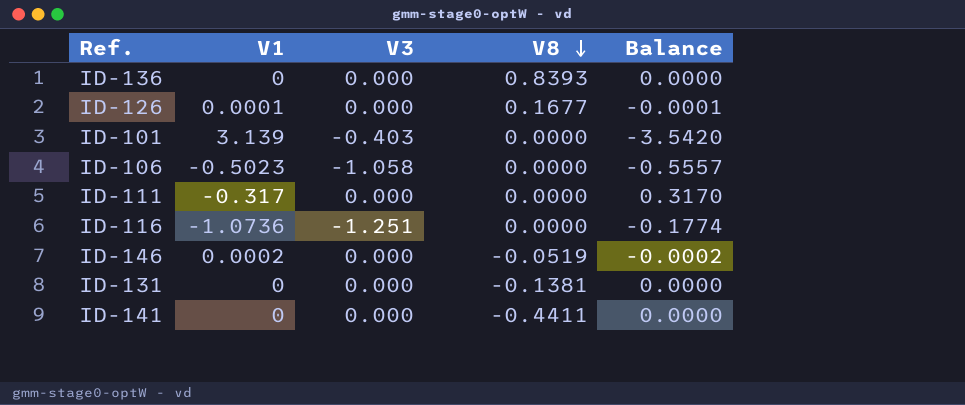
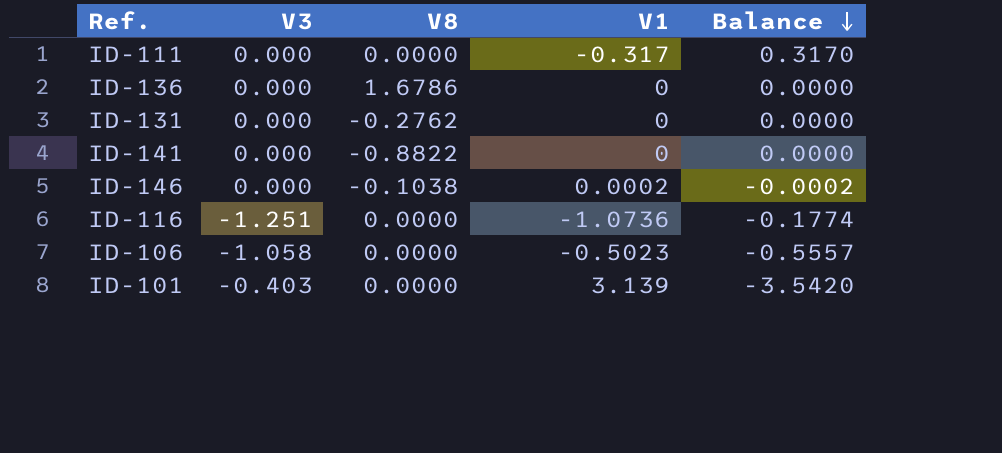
row order: V8 descending -> Balance descending
column V1 | position: 2 -> 4
row ID-126: 0.0001 | 0.000 | 0.1677 | -0.0001 -> none
ID-136 | V8: 0.8393 -> 1.6786
ID-131 | V8: -0.1381 -> -0.2762
ID-141 | V8: -0.4411 -> -0.8822
ID-146 | V8: -0.0519 -> -0.1038

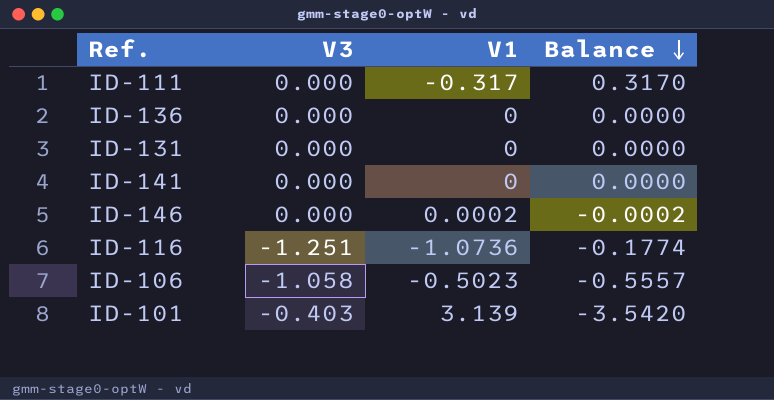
column V8 | position: 3 -> none

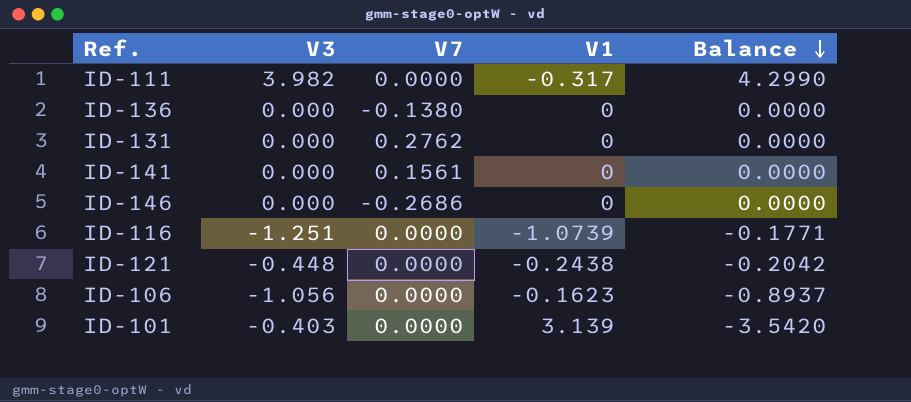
column V7 | position: none -> 3
ID-111 | V3: 0.000 -> 3.982
ID-111 | Balance: 0.3170 -> 4.2990
ID-146 | V1: 0.0002 -> 0
ID-146 | Balance: -0.0002 -> 0.0000
ID-116 | V1: -1.0736 -> -1.0739
ID-116 | Balance: -0.1774 -> -0.1771
row ID-121: none -> -0.448 | 0.0000 | -0.2438 | -0.2042
ID-106 | V3: -1.058 -> -1.056
ID-106 | V1: -0.5023 -> -0.1623
ID-106 | Balance: -0.5557 -> -0.8937

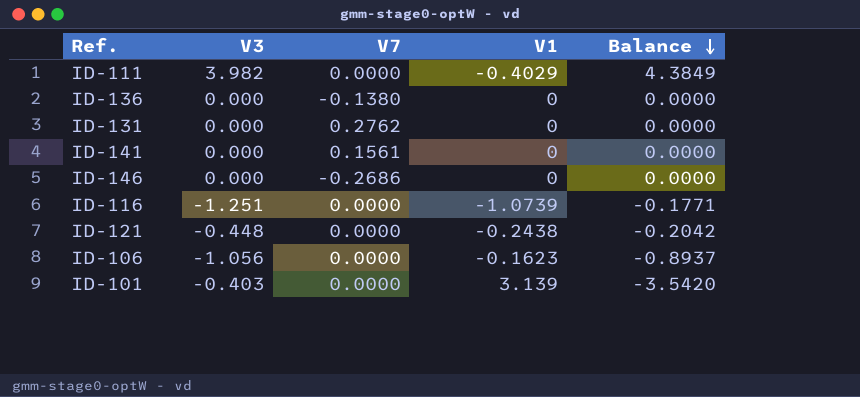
ID-111 | V1: -0.317 -> -0.4029
ID-111 | Balance: 4.2990 -> 4.3849

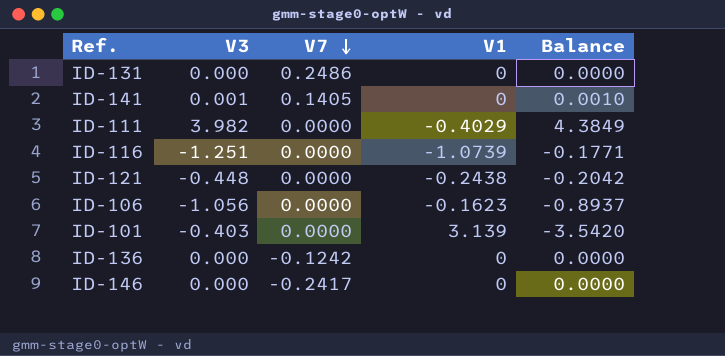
row order: Balance descending -> V7 descending
ID-131 | V7: 0.2762 -> 0.2486
ID-141 | V3: 0.000 -> 0.001
ID-141 | V7: 0.1561 -> 0.1405
ID-141 | Balance: 0.0000 -> 0.0010
ID-136 | V7: -0.1380 -> -0.1242
ID-146 | V7: -0.2686 -> -0.2417

